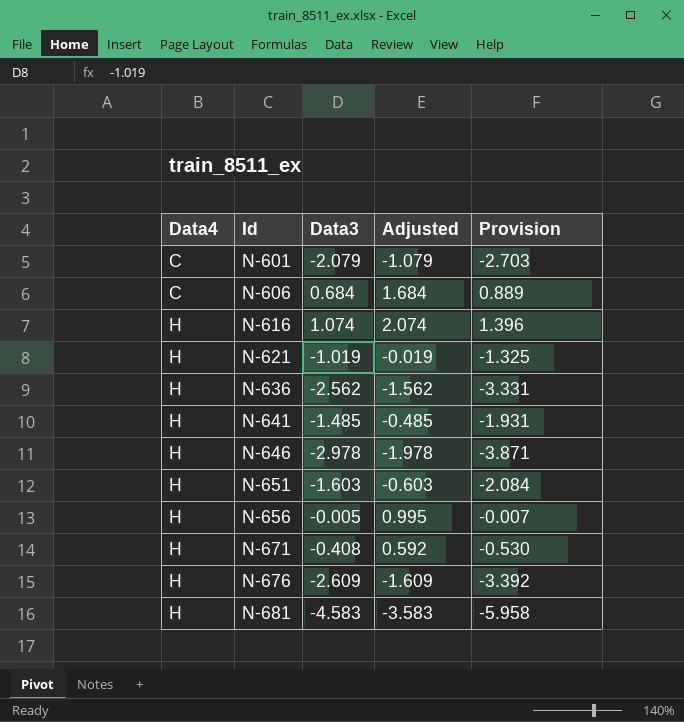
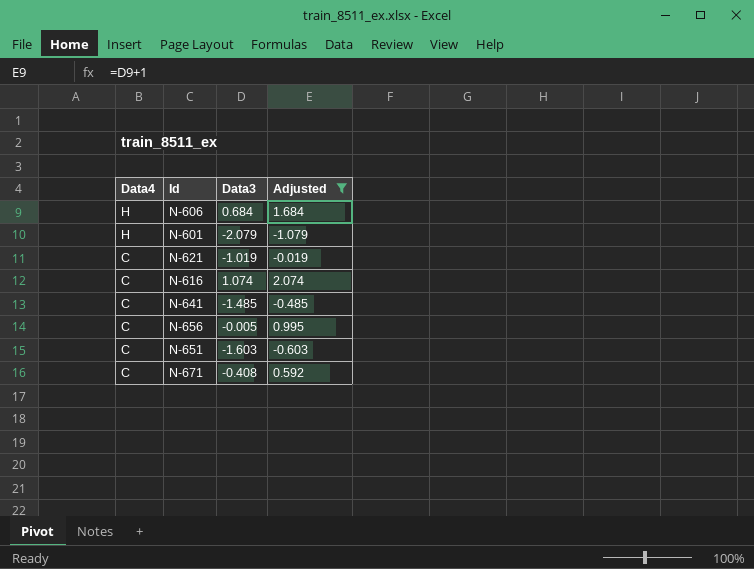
filter: none -> Adjusted >= -1.079
row order: Data4 ascending -> Data4 descending
column Provision | formula: [Data3] * 1.3 -> none
N-606 | Data4: C -> H
N-601 | Data4: C -> H
N-621 | Data4: H -> C
N-616 | Data4: H -> C
N-641 | Data4: H -> C
N-656 | Data4: H -> C
N-651 | Data4: H -> C
N-671 | Data4: H -> C

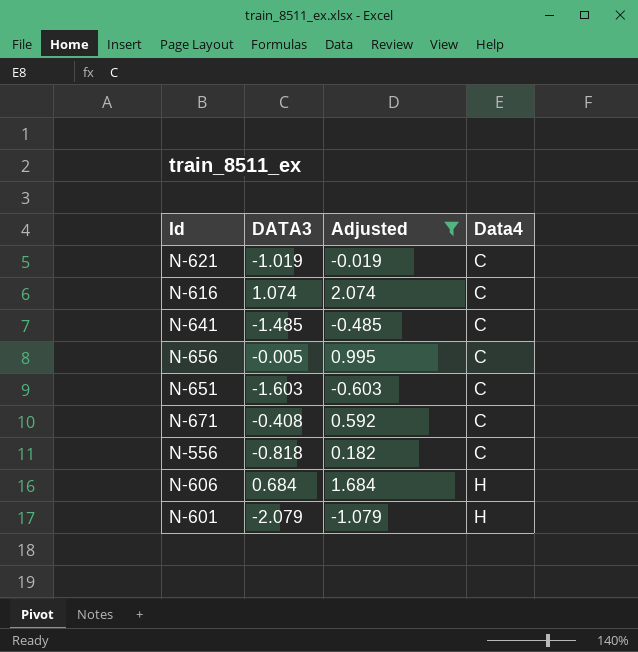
row order: Data4 descending -> Data4 ascending
column name: Data3 -> DATA3
column Data4 | position: 1 -> 4
row N-556: none -> -0.818 | 0.182 | C

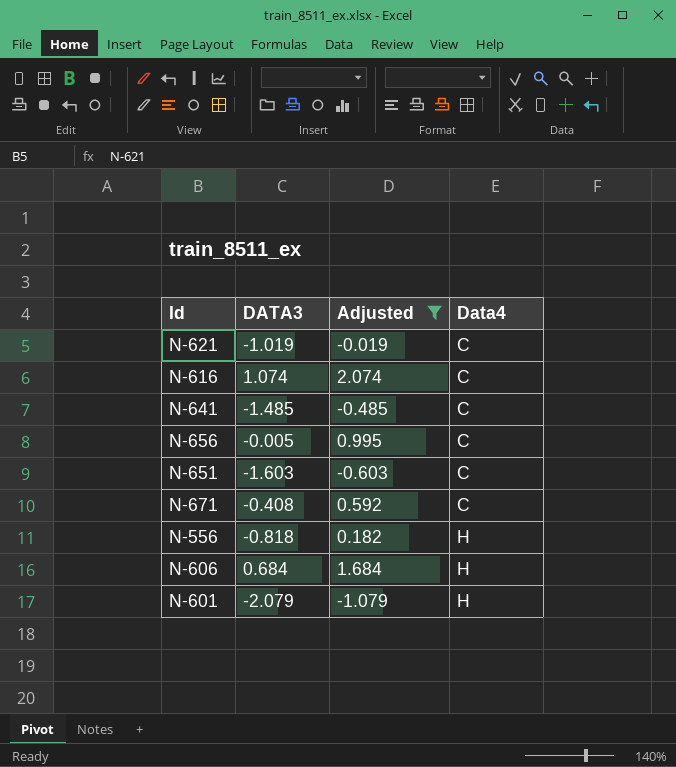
N-556 | Data4: C -> H

